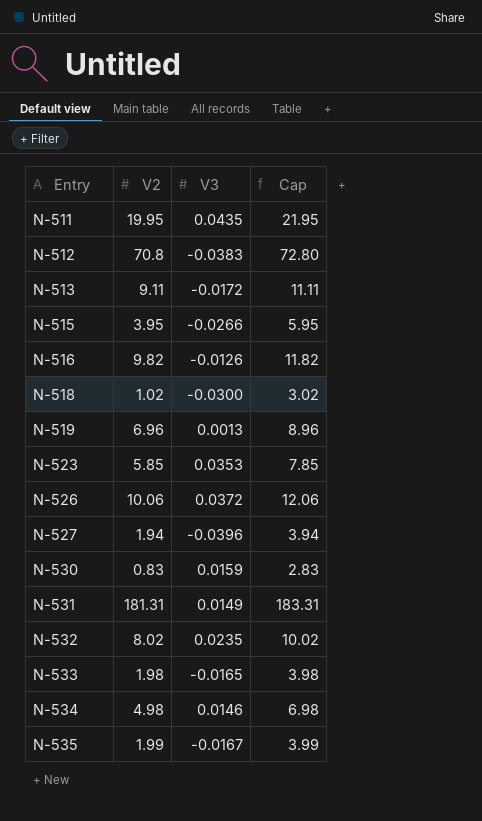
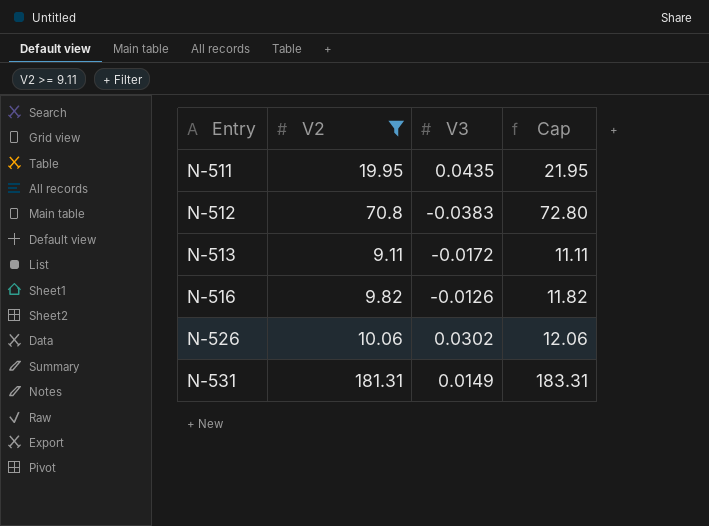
filter: none -> V2 >= 9.11
N-526 | V3: 0.0372 -> 0.0302

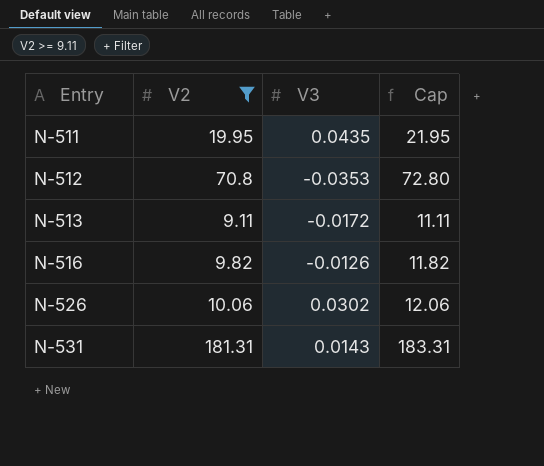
N-512 | V3: -0.0383 -> -0.0353
N-531 | V3: 0.0149 -> 0.0143

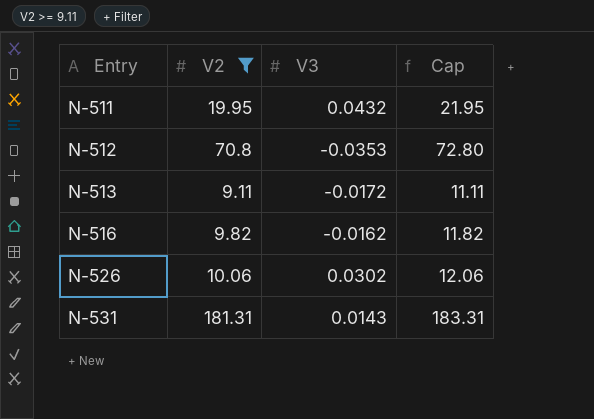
N-511 | V3: 0.0435 -> 0.0432
N-516 | V3: -0.0126 -> -0.0162

